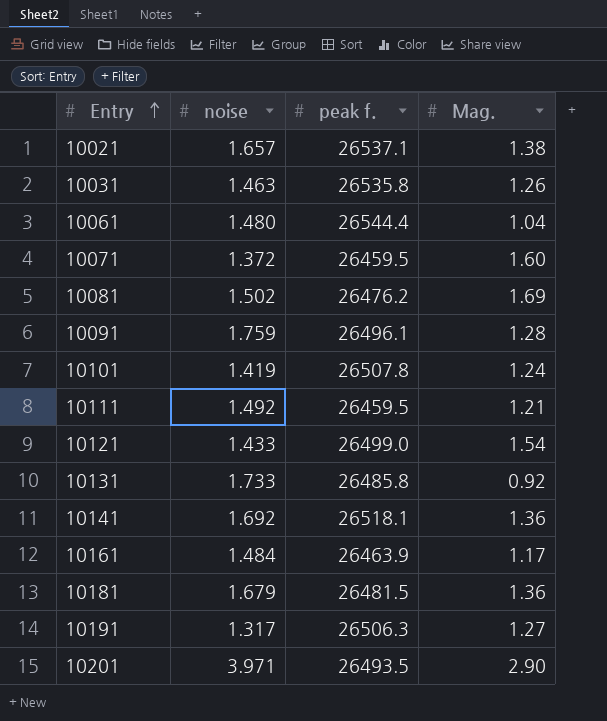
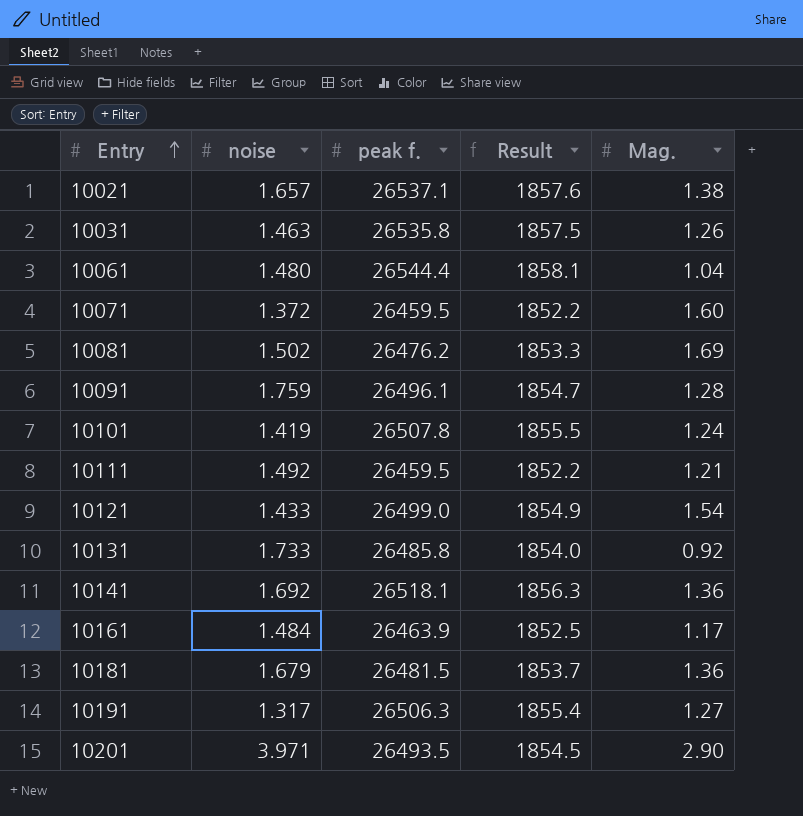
column Result | formula: none -> [peak f.] * 0.07

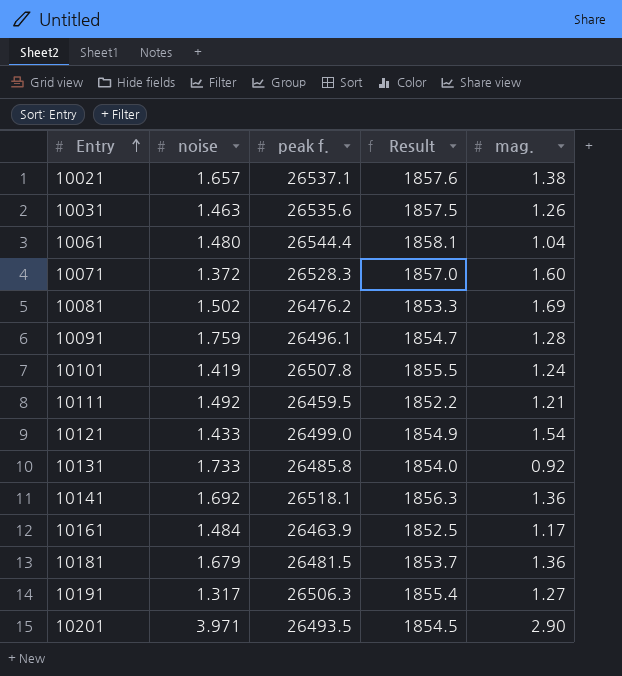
column name: Mag. -> mag.
10031 | peak f.: 26535.8 -> 26535.6
10071 | peak f.: 26459.5 -> 26528.3
10071 | Result: 1852.2 -> 1857.0

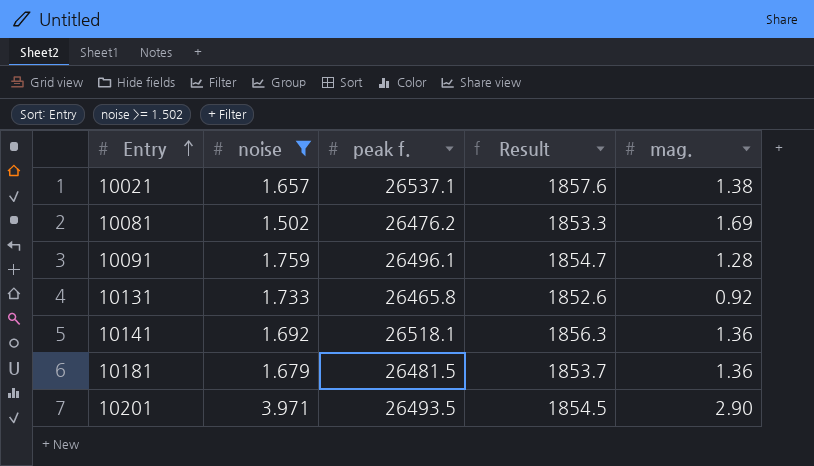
filter: none -> noise >= 1.502
10131 | peak f.: 26485.8 -> 26465.8
10131 | Result: 1854.0 -> 1852.6

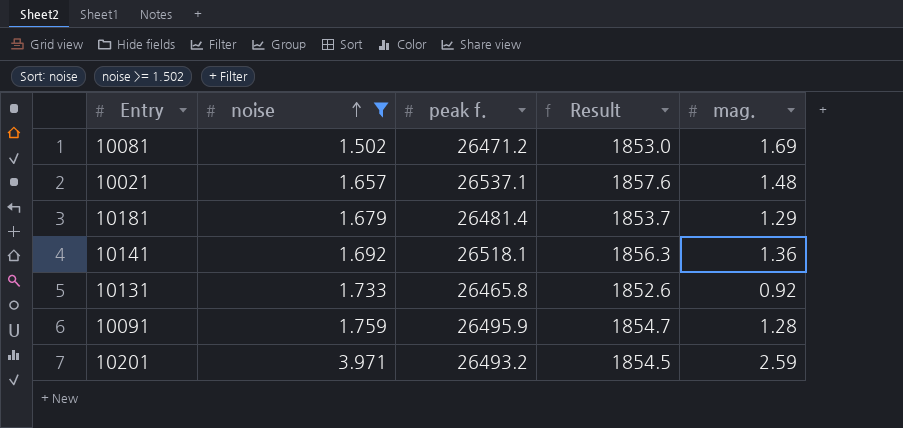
row order: Entry ascending -> noise ascending
10081 | peak f.: 26476.2 -> 26471.2
10081 | Result: 1853.3 -> 1853.0
10021 | mag.: 1.38 -> 1.48
10181 | peak f.: 26481.5 -> 26481.4
10181 | mag.: 1.36 -> 1.29
10091 | peak f.: 26496.1 -> 26495.9
10201 | peak f.: 26493.5 -> 26493.2
10201 | mag.: 2.90 -> 2.59

